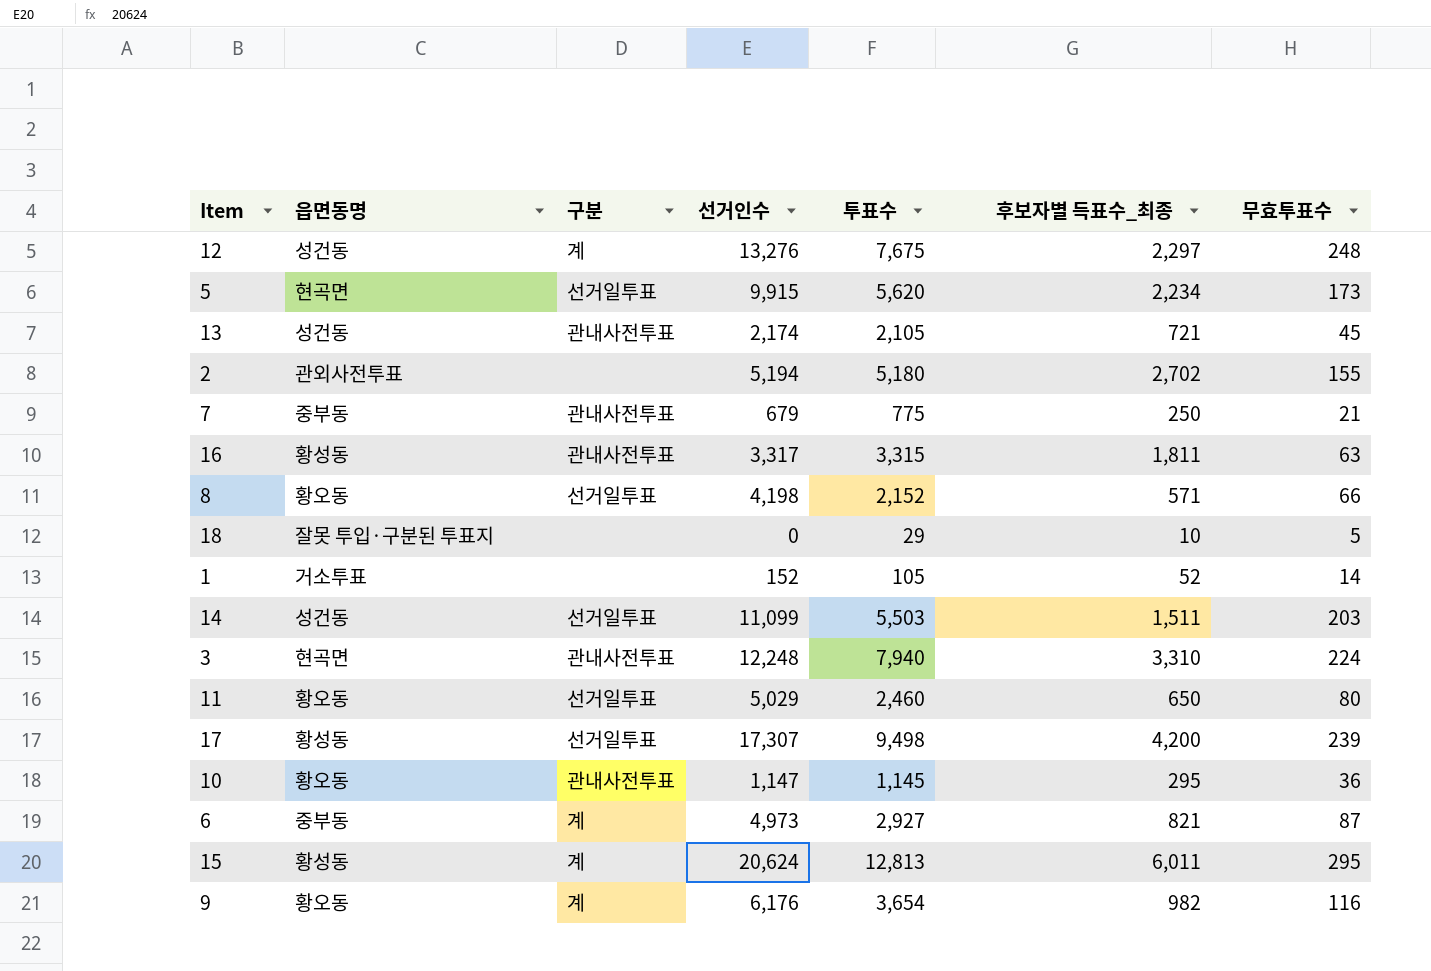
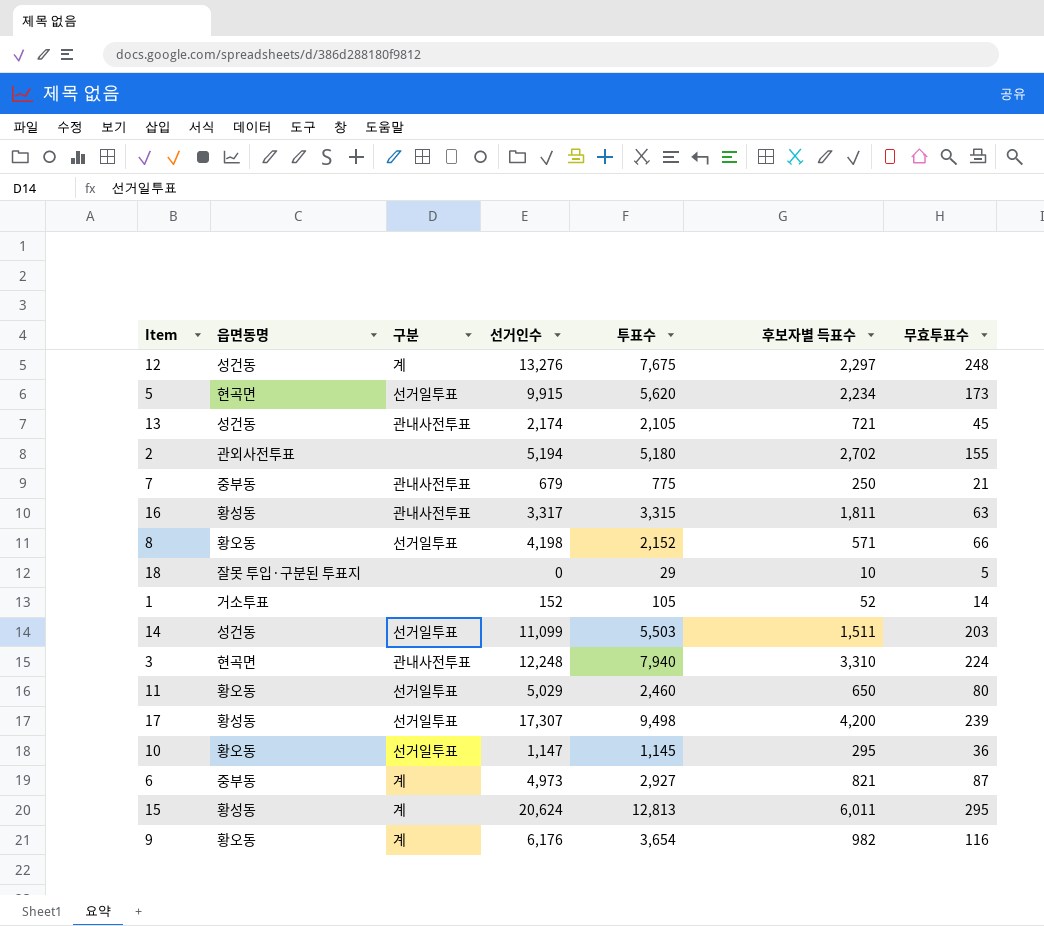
column name: 후보자별 득표수_최종 -> 후보자별 득표수
10 | 구분: 관내사전투표 -> 선거일투표

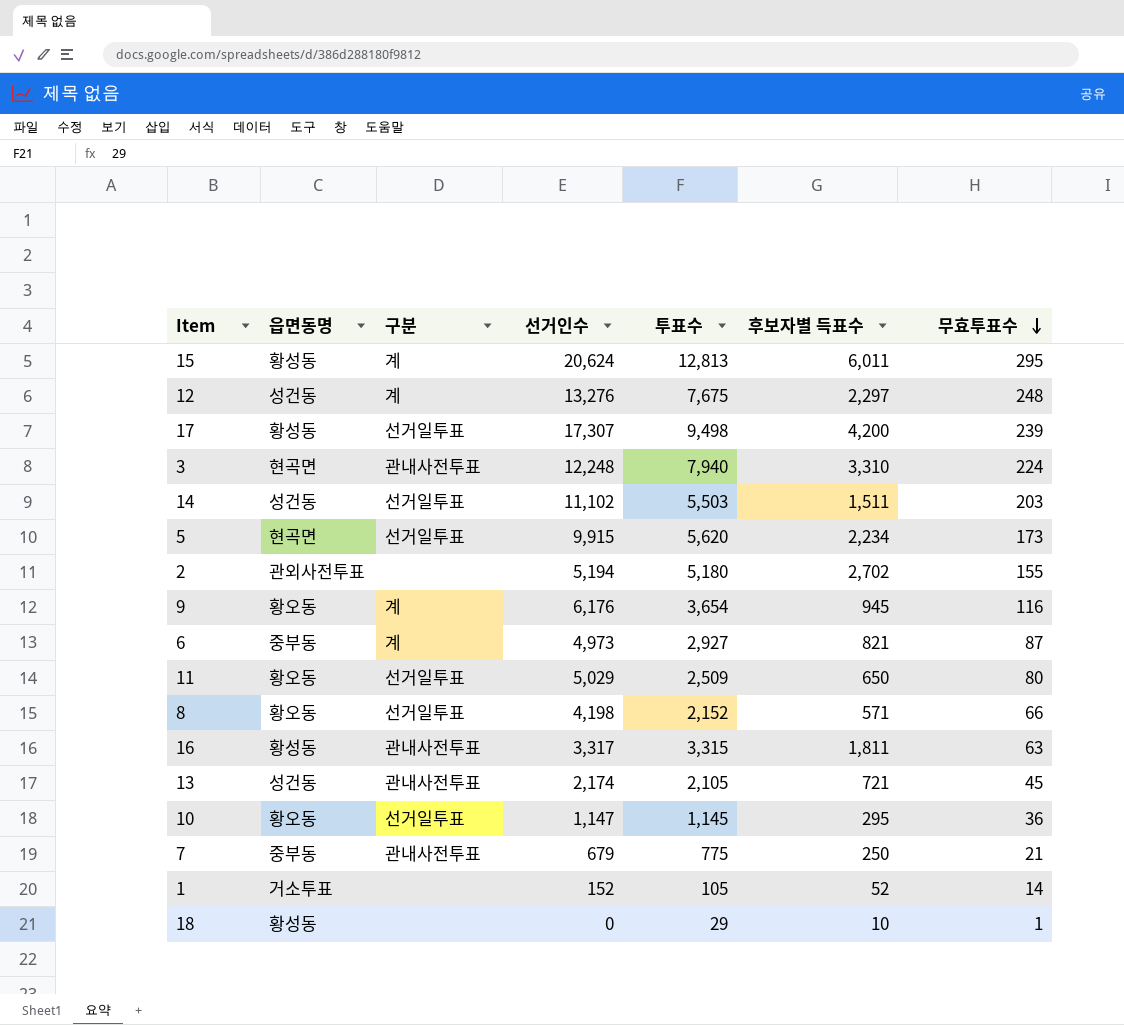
row order: none -> 무효투표수 descending
14 | 선거인수: 11,099 -> 11,102
9 | 후보자별 득표수: 982 -> 945
11 | 투표수: 2,460 -> 2,509
18 | 읍면동명: 잘못 투입·구분된 투표지 -> 황성동
18 | 무효투표수: 5 -> 1

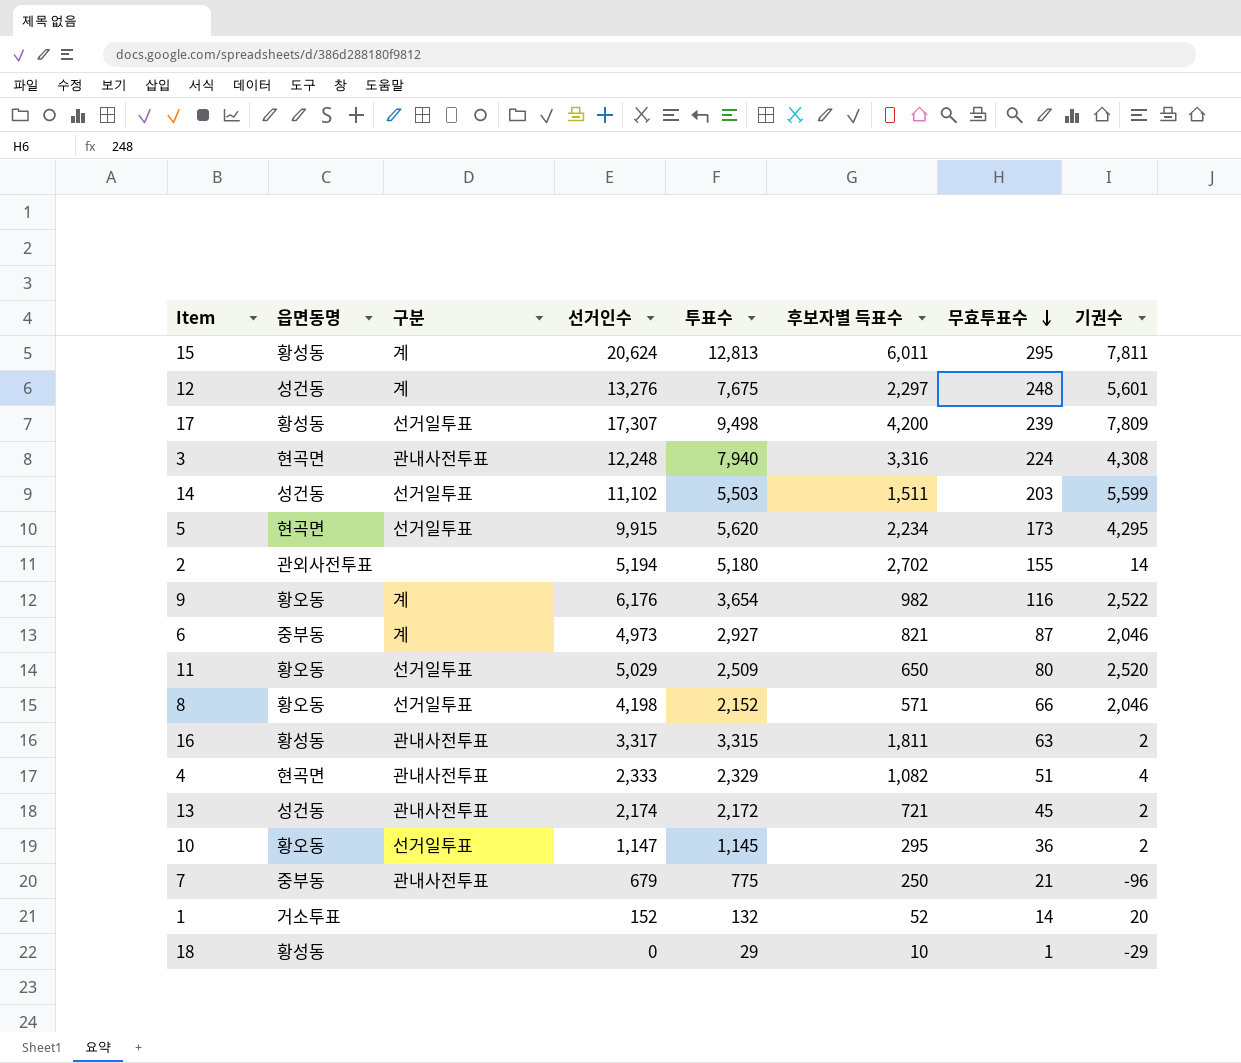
column 기권수 | formula: none -> [선거인수] - [투표수]
3 | 후보자별 득표수: 3,310 -> 3,316
9 | 후보자별 득표수: 945 -> 982
row 4: none -> 현곡면 | 관내사전투표 | 2,333 | 2,329 | 1,082 | 51 | 4
13 | 투표수: 2,105 -> 2,172
1 | 투표수: 105 -> 132

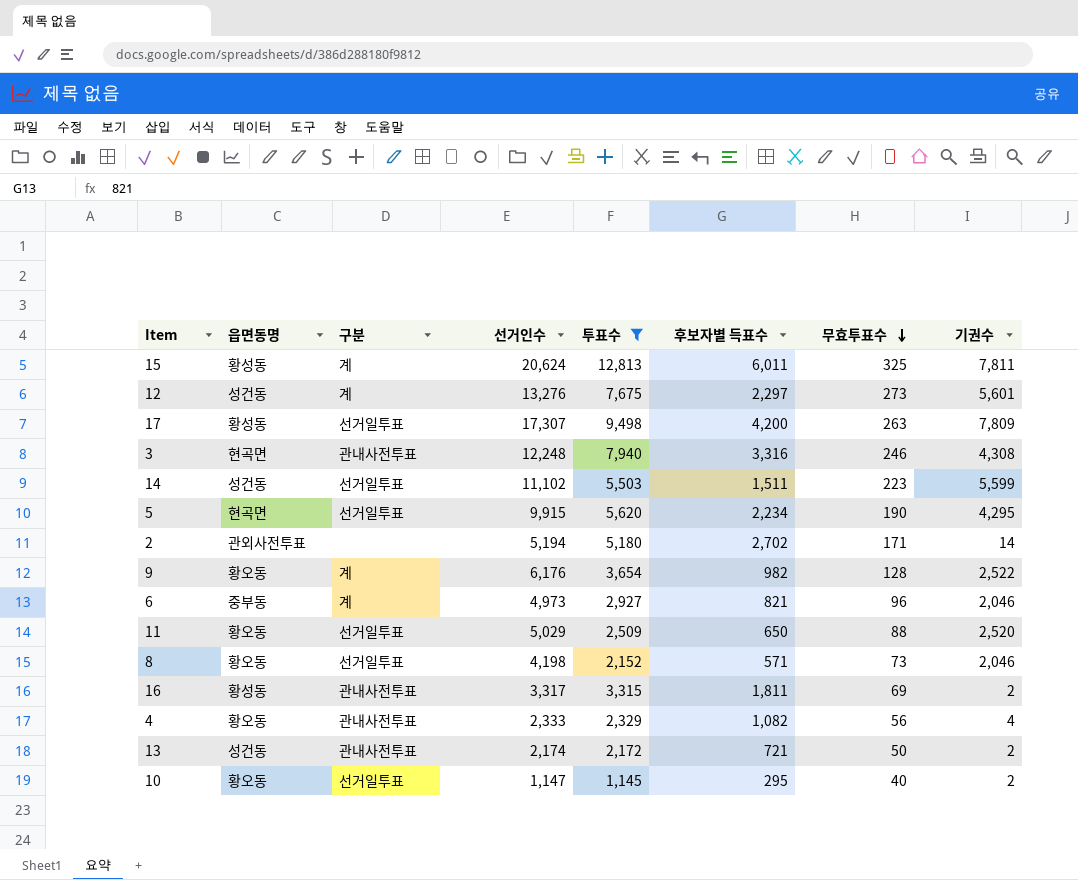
filter: none -> 투표수 >= 1,145
15 | 무효투표수: 295 -> 325
12 | 무효투표수: 248 -> 273
17 | 무효투표수: 239 -> 263
3 | 무효투표수: 224 -> 246
14 | 무효투표수: 203 -> 223
5 | 무효투표수: 173 -> 190
2 | 무효투표수: 155 -> 171
9 | 무효투표수: 116 -> 128
6 | 무효투표수: 87 -> 96
11 | 무효투표수: 80 -> 88
8 | 무효투표수: 66 -> 73
16 | 무효투표수: 63 -> 69
4 | 읍면동명: 현곡면 -> 황오동
4 | 무효투표수: 51 -> 56
13 | 무효투표수: 45 -> 50
10 | 무효투표수: 36 -> 40

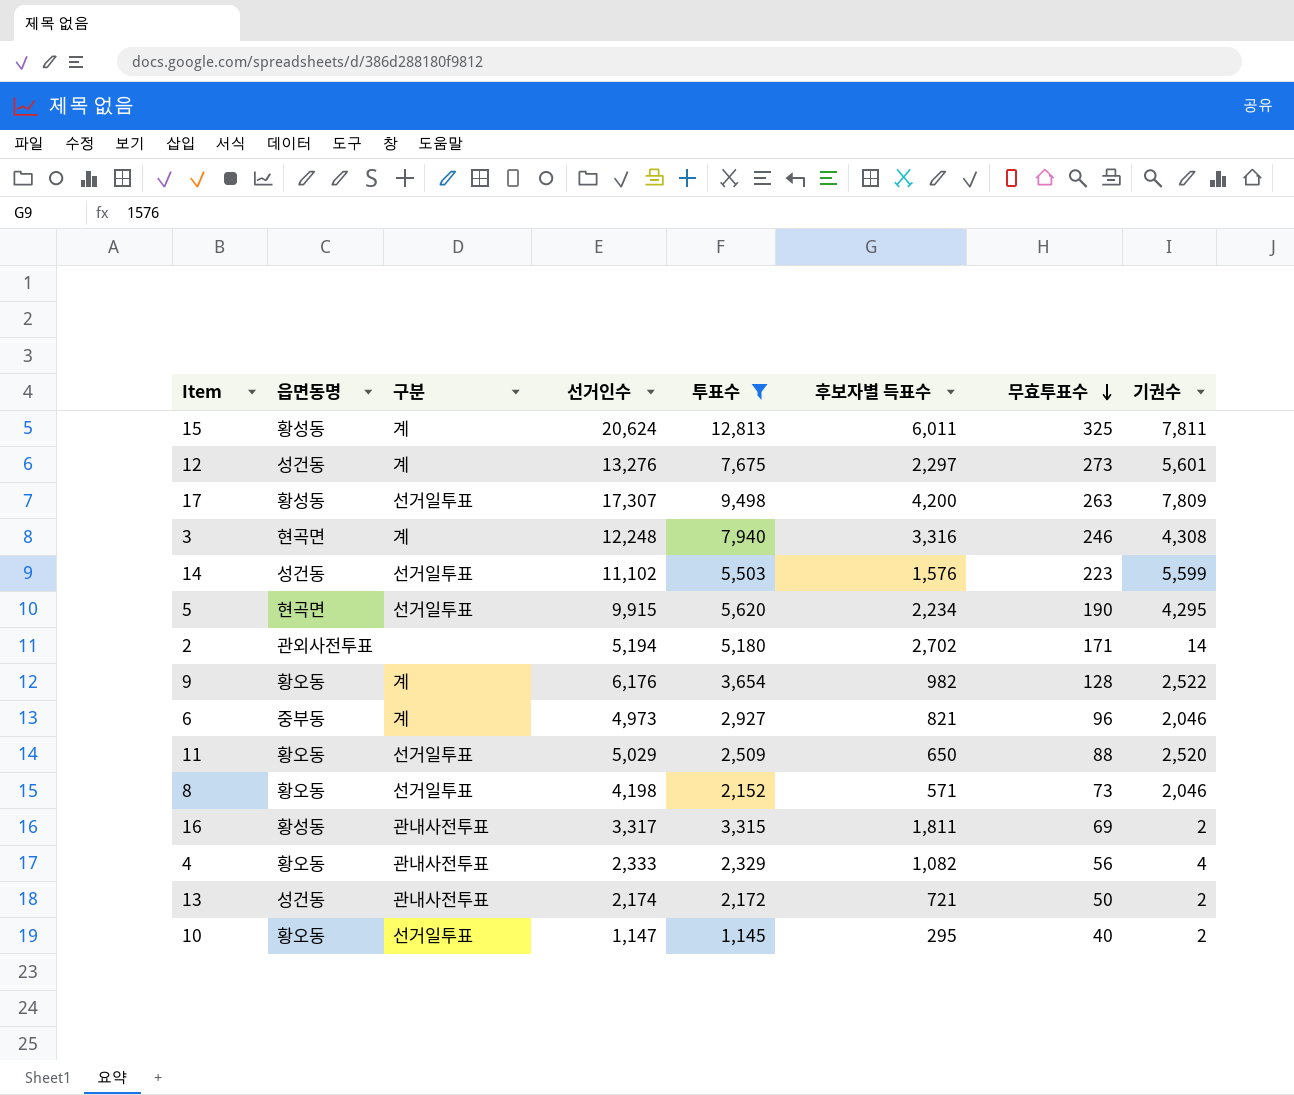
3 | 구분: 관내사전투표 -> 계
14 | 후보자별 득표수: 1,511 -> 1,576

